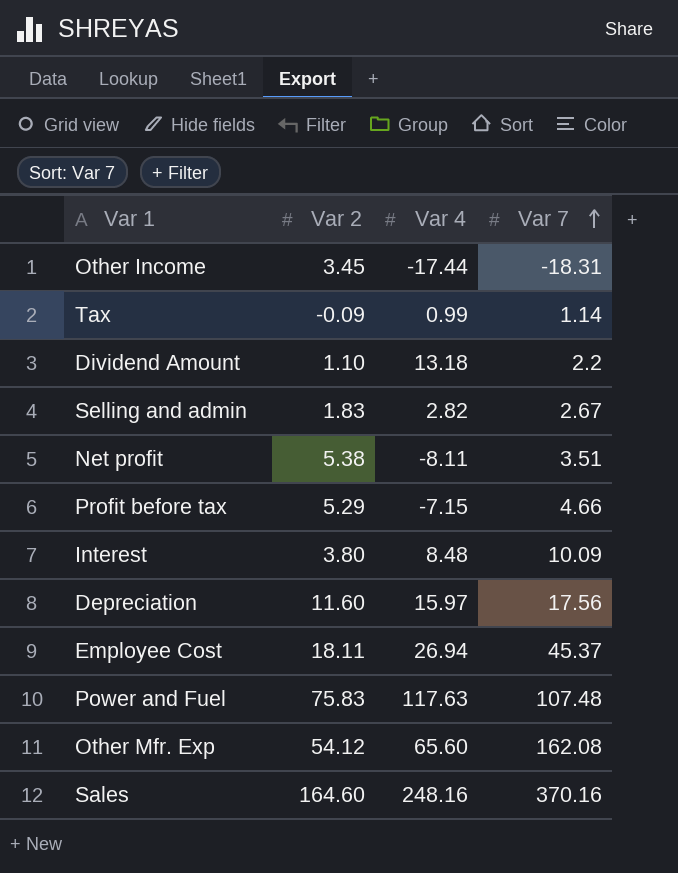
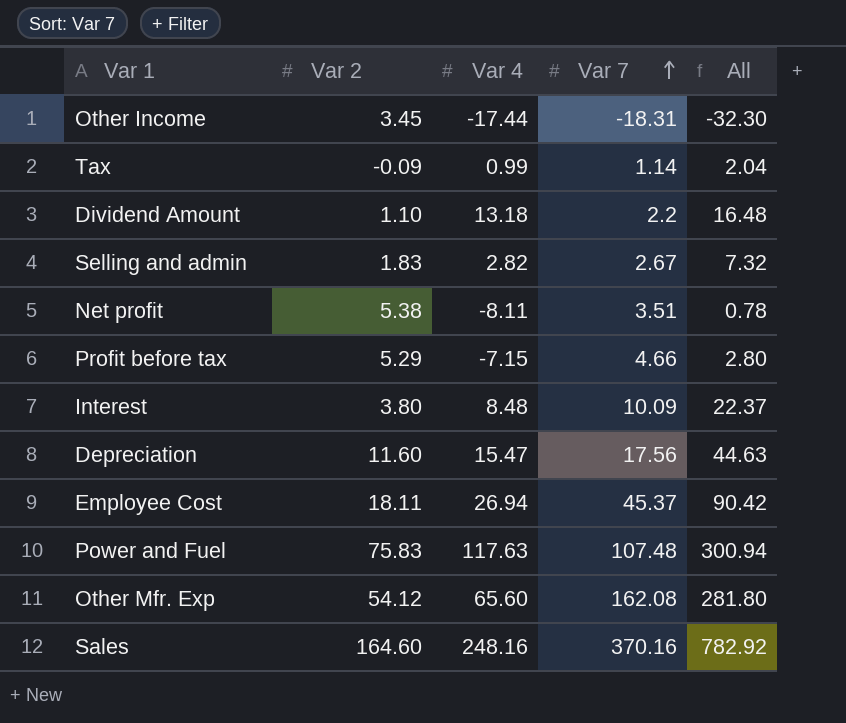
column All | formula: none -> [Var 2] + [Var 4] + [Var 7]
Depreciation | Var 4: 15.97 -> 15.47

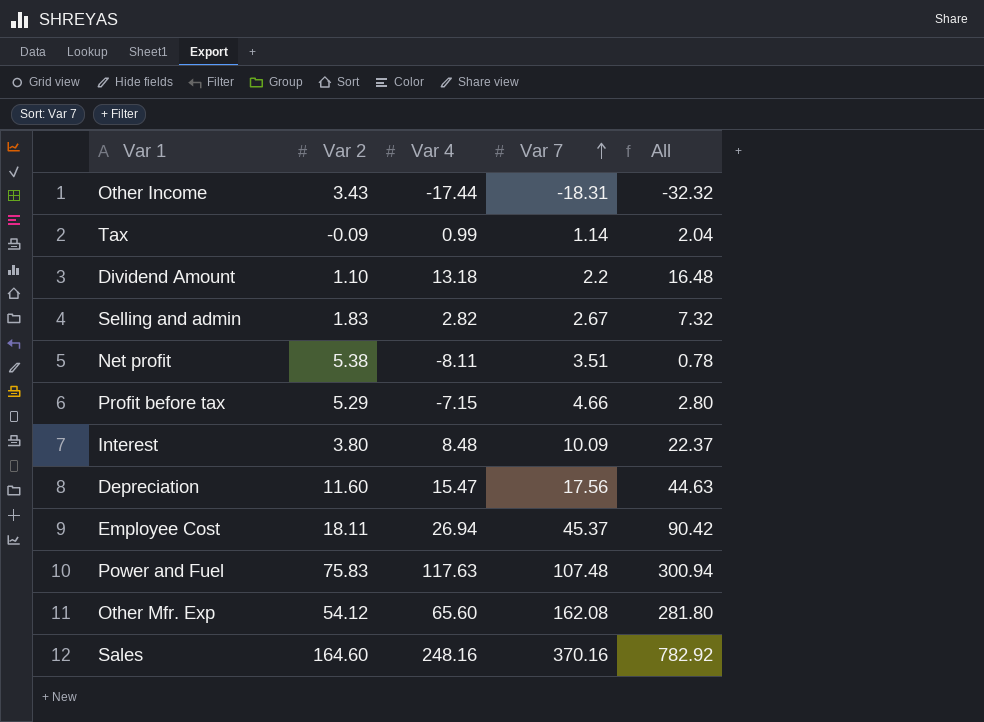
Other Income | Var 2: 3.45 -> 3.43
Other Income | All: -32.30 -> -32.32

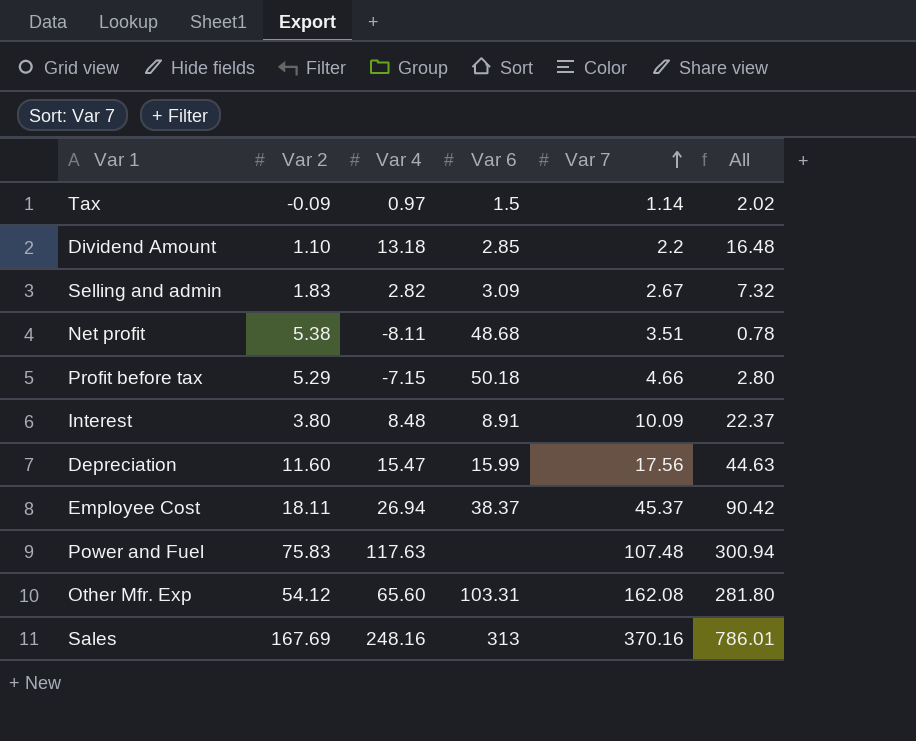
column Var 6 | position: none -> 4
row Other Income: 3.43 | -17.44 | -18.31 | -32.32 -> none
Tax | Var 4: 0.99 -> 0.97
Tax | All: 2.04 -> 2.02
Sales | Var 2: 164.60 -> 167.69
Sales | All: 782.92 -> 786.01

